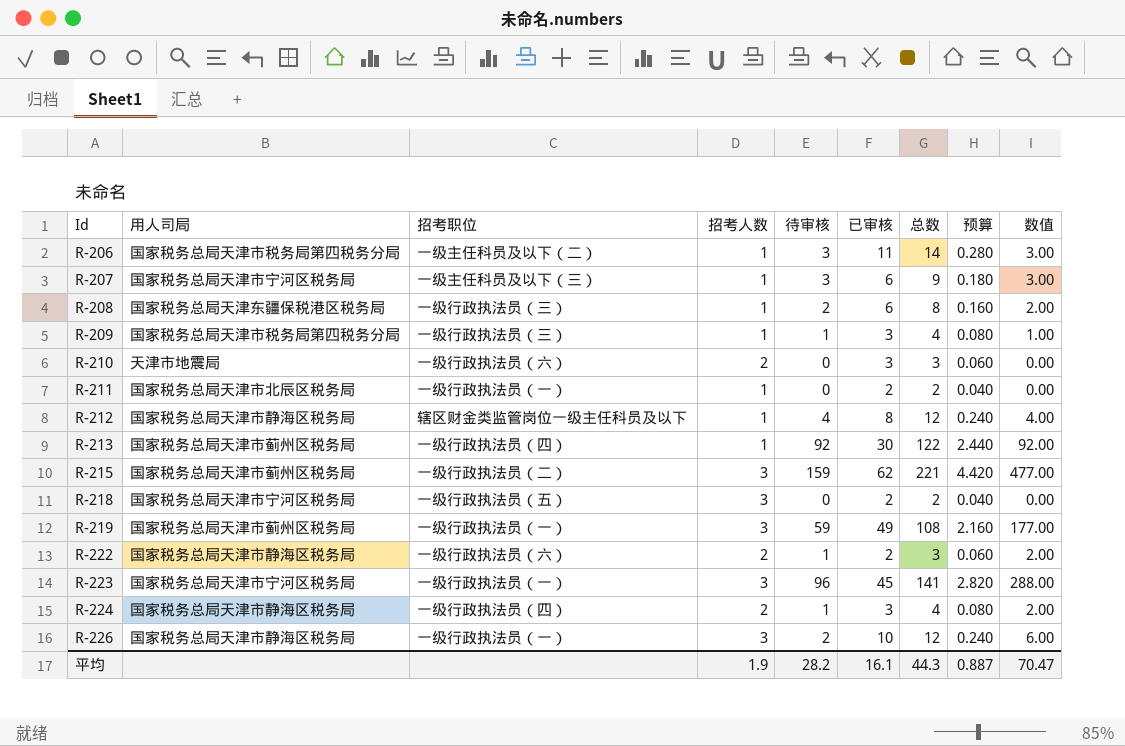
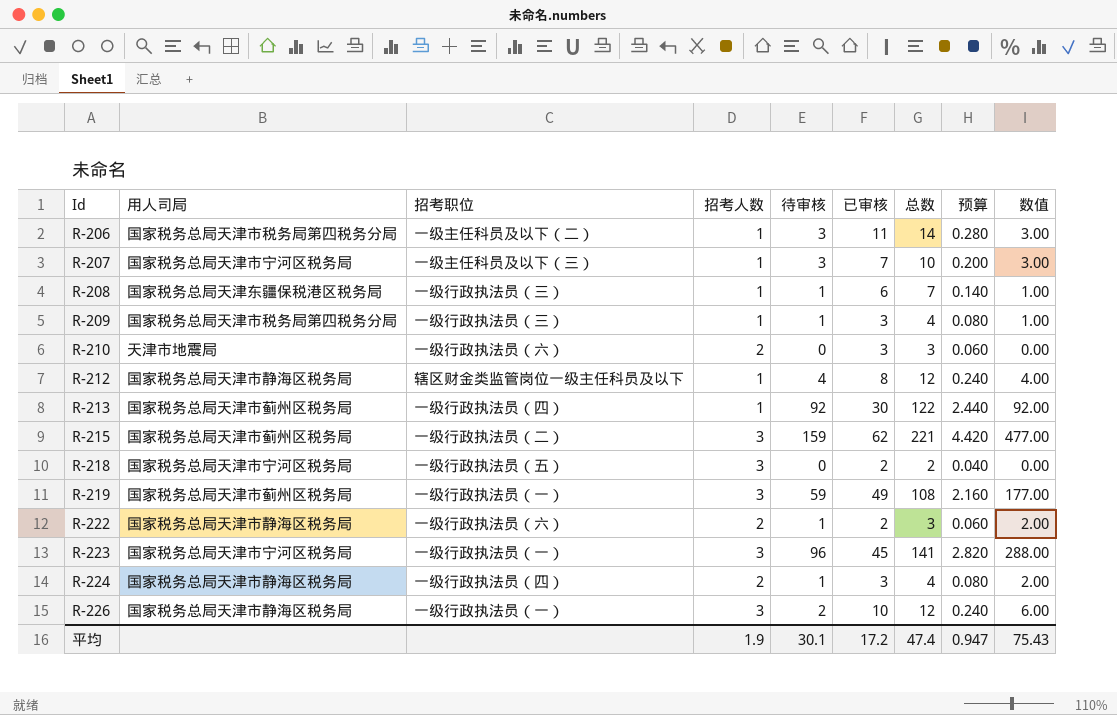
row R-211: 国家税务总局天津市北辰区税务局 | 一级行政执法员（一） | 1 | 0 | 2 | 2 | 0.040 | 0.00 -> none
R-207 | 已审核: 6 -> 7
R-207 | 总数: 9 -> 10
R-207 | 预算: 0.180 -> 0.200
R-208 | 待审核: 2 -> 1
R-208 | 总数: 8 -> 7
R-208 | 预算: 0.160 -> 0.140
R-208 | 数值: 2.00 -> 1.00
平均 | 待审核: 28.2 -> 30.1
平均 | 已审核: 16.1 -> 17.2
平均 | 总数: 44.3 -> 47.4
平均 | 预算: 0.887 -> 0.947
平均 | 数值: 70.47 -> 75.43

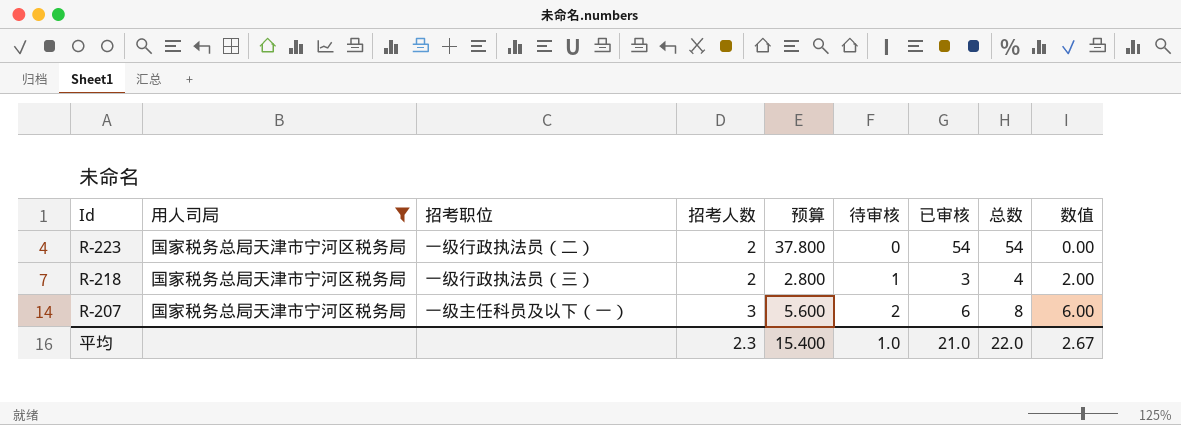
filter: none -> 用人司局 = 国家税务总局天津市宁河区税务局
row order: Id ascending -> Id descending
column 预算 | formula: [总数] * 0.02 -> [总数] * 0.7
column 预算 | position: 8 -> 5
R-223 | 招考职位: 一级行政执法员（一） -> 一级行政执法员（二）
R-223 | 招考人数: 3 -> 2
R-223 | 待审核: 96 -> 0
R-223 | 已审核: 45 -> 54
R-223 | 总数: 141 -> 54
R-223 | 数值: 288.00 -> 0.00
R-218 | 招考职位: 一级行政执法员（五） -> 一级行政执法员（三）
R-218 | 招考人数: 3 -> 2
R-218 | 待审核: 0 -> 1
R-218 | 已审核: 2 -> 3
R-218 | 总数: 2 -> 4
R-218 | 数值: 0.00 -> 2.00
R-207 | 招考职位: 一级主任科员及以下（三） -> 一级主任科员及以下（一）
R-207 | 招考人数: 1 -> 3
R-207 | 待审核: 3 -> 2
R-207 | 已审核: 7 -> 6
R-207 | 总数: 10 -> 8
R-207 | 数值: 3.00 -> 6.00
平均 | 招考人数: 1.9 -> 2.3
平均 | 预算: 0.947 -> 15.400
平均 | 待审核: 30.1 -> 1.0
平均 | 已审核: 17.2 -> 21.0
平均 | 总数: 47.4 -> 22.0
平均 | 数值: 75.43 -> 2.67

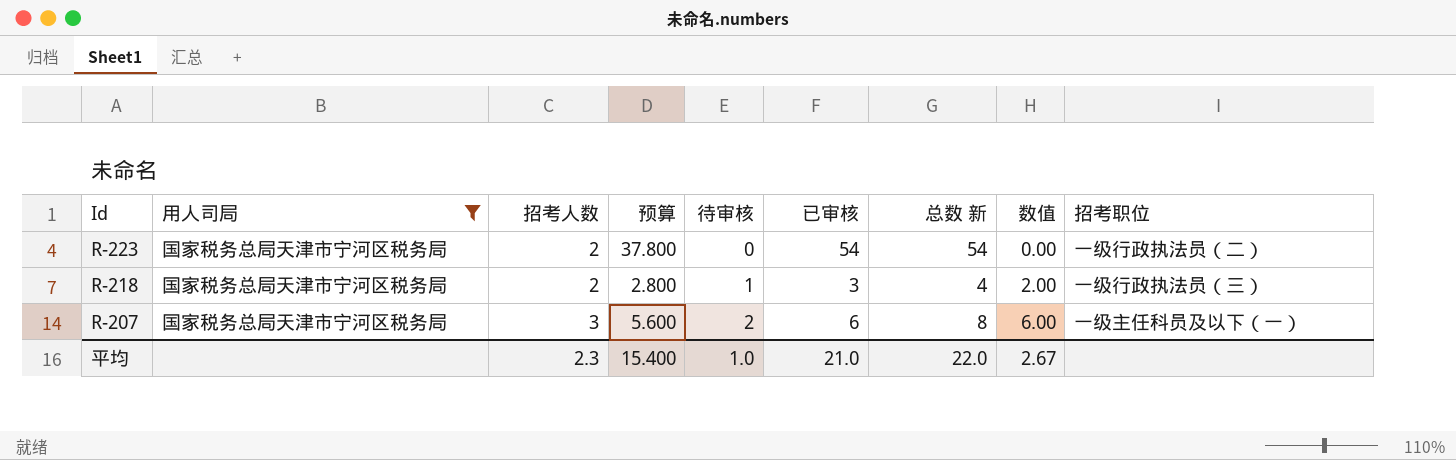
column name: 总数 -> 总数 新
column 招考职位 | position: 3 -> 9

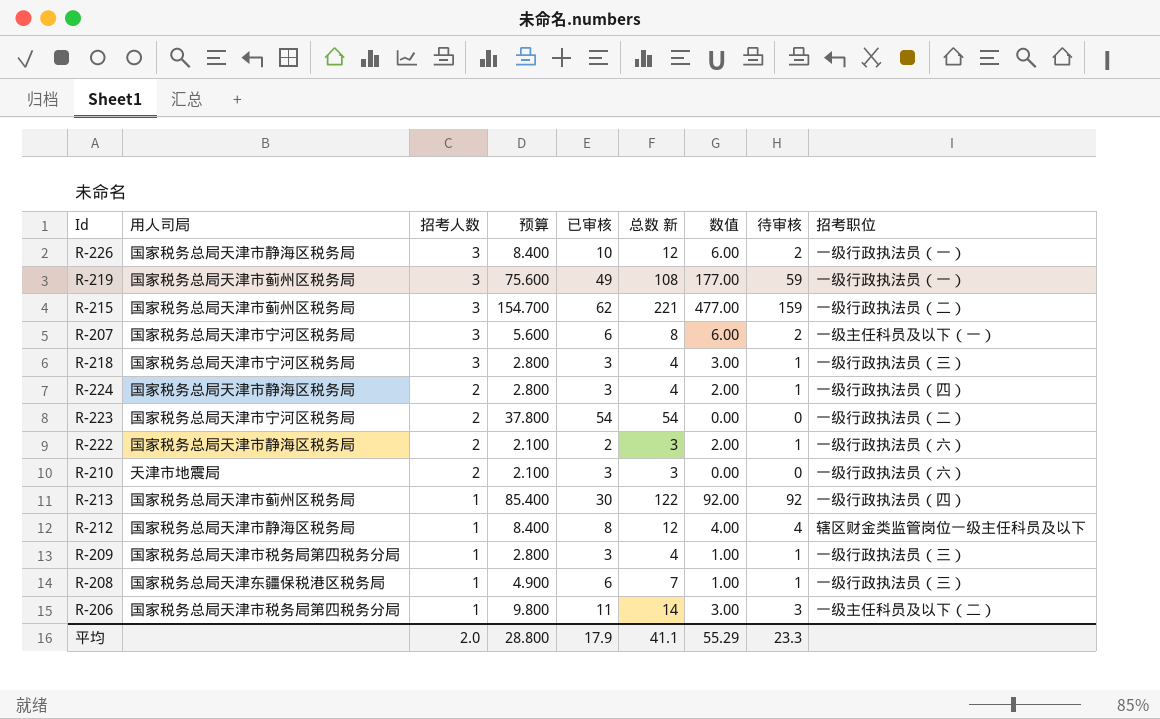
filter: 用人司局 = 国家税务总局天津市宁河区税务局 -> none
row order: Id descending -> 招考人数 descending
column 待审核 | position: 5 -> 8
R-218 | 招考人数: 2 -> 3
R-218 | 数值: 2.00 -> 3.00
平均 | 招考人数: 2.3 -> 2.0
平均 | 预算: 15.400 -> 28.800
平均 | 已审核: 21.0 -> 17.9
平均 | 总数 新: 22.0 -> 41.1
平均 | 数值: 2.67 -> 55.29
平均 | 待审核: 1.0 -> 23.3

